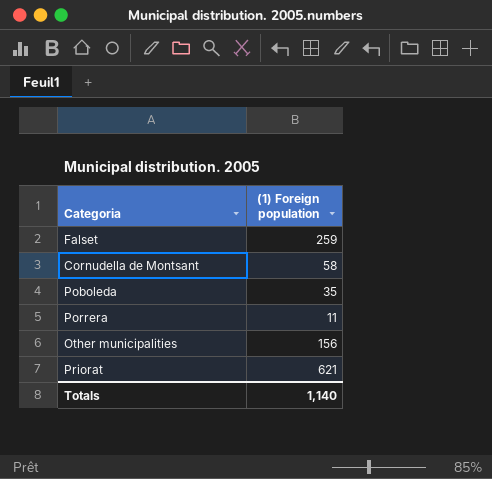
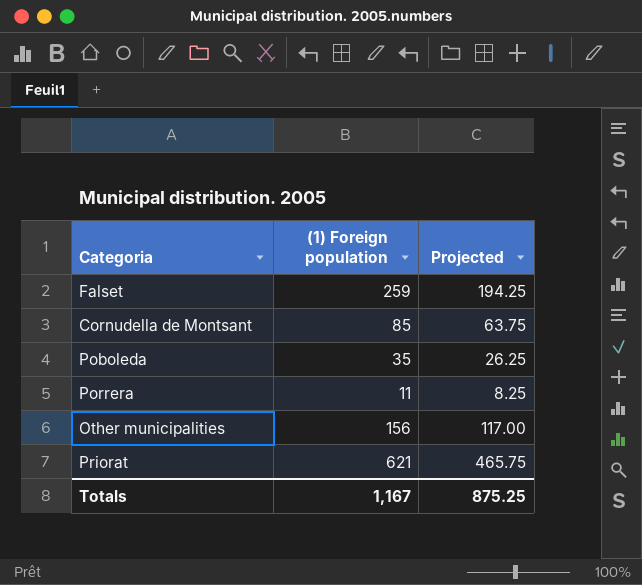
column Projected | formula: none -> [(1) Foreign population] * 0.75
Cornudella de Montsant | (1) Foreign population: 58 -> 85
Totals | (1) Foreign population: 1,140 -> 1,167

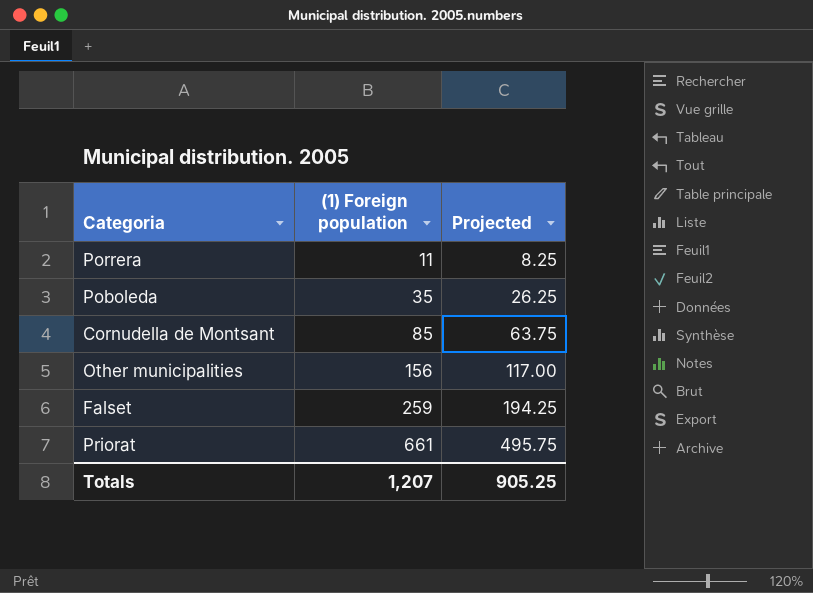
row order: none -> (1) Foreign population ascending
Priorat | (1) Foreign population: 621 -> 661
Priorat | Projected: 465.75 -> 495.75
Totals | (1) Foreign population: 1,167 -> 1,207
Totals | Projected: 875.25 -> 905.25

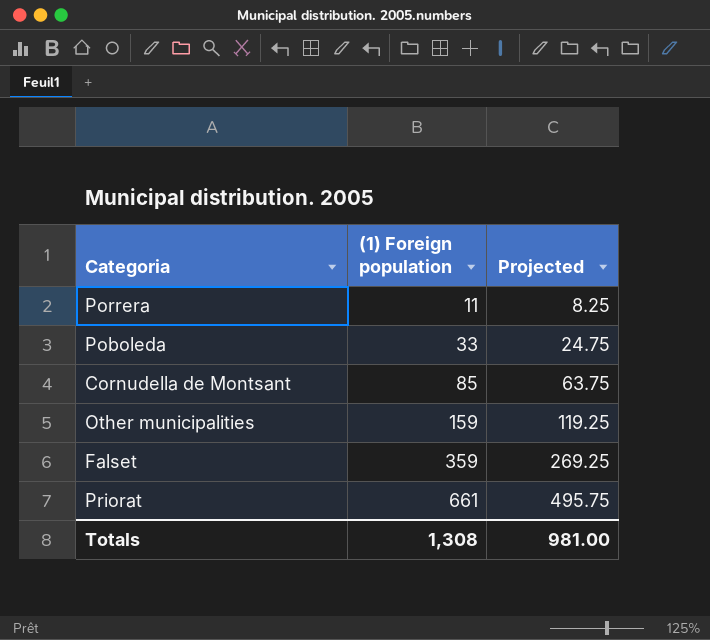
Poboleda | (1) Foreign population: 35 -> 33
Poboleda | Projected: 26.25 -> 24.75
Other municipalities | (1) Foreign population: 156 -> 159
Other municipalities | Projected: 117.00 -> 119.25
Falset | (1) Foreign population: 259 -> 359
Falset | Projected: 194.25 -> 269.25
Totals | (1) Foreign population: 1,207 -> 1,308
Totals | Projected: 905.25 -> 981.00

